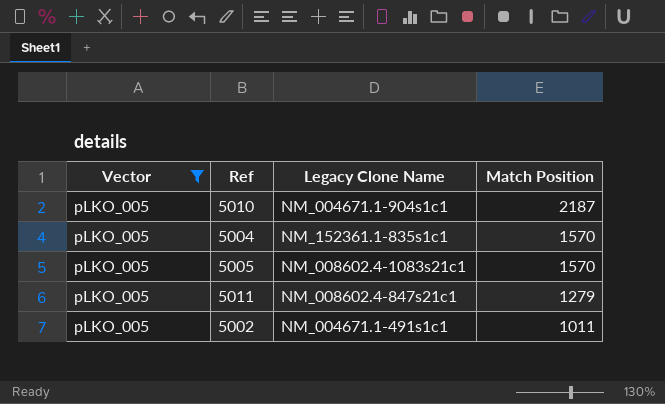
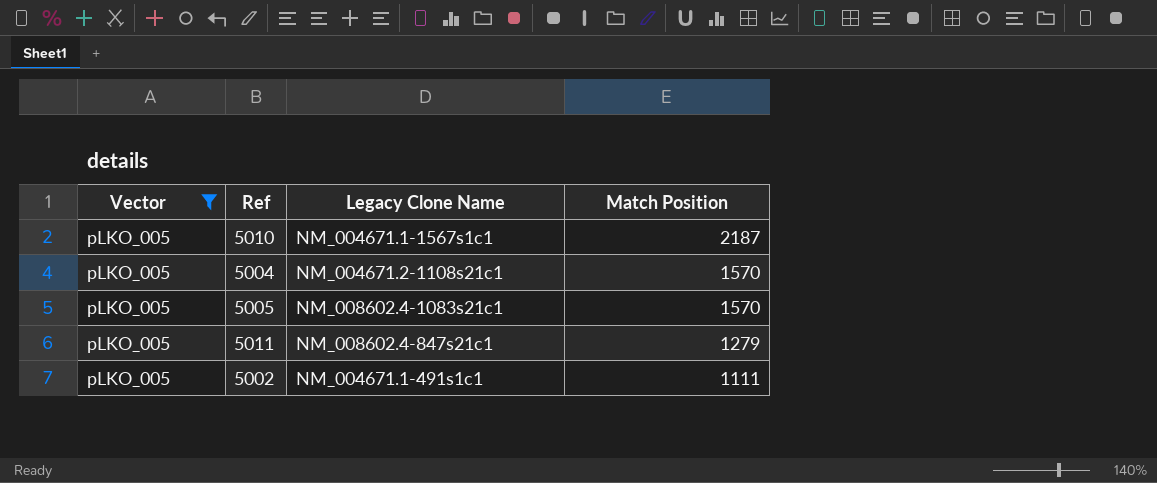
5010 | Legacy Clone Name: NM_004671.1-904s1c1 -> NM_004671.1-1567s1c1
5004 | Legacy Clone Name: NM_152361.1-835s1c1 -> NM_004671.2-1108s21c1
5002 | Match Position: 1011 -> 1111

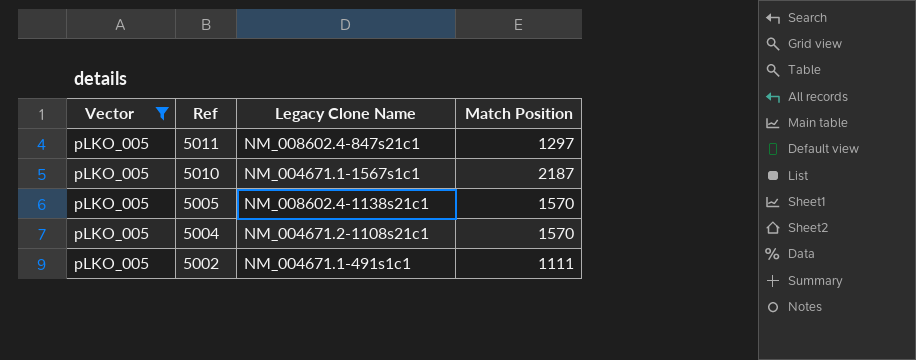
row order: Match Position descending -> Ref descending
5011 | Match Position: 1279 -> 1297
5005 | Legacy Clone Name: NM_008602.4-1083s21c1 -> NM_008602.4-1138s21c1

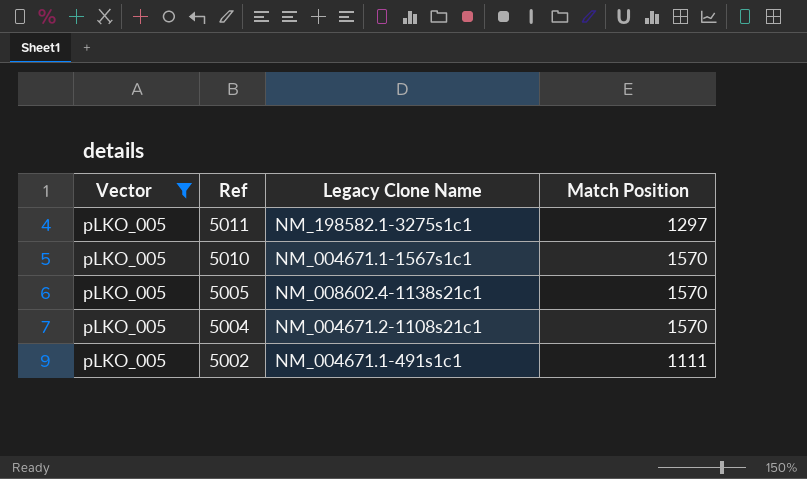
5011 | Legacy Clone Name: NM_008602.4-847s21c1 -> NM_198582.1-3275s1c1
5010 | Match Position: 2187 -> 1570

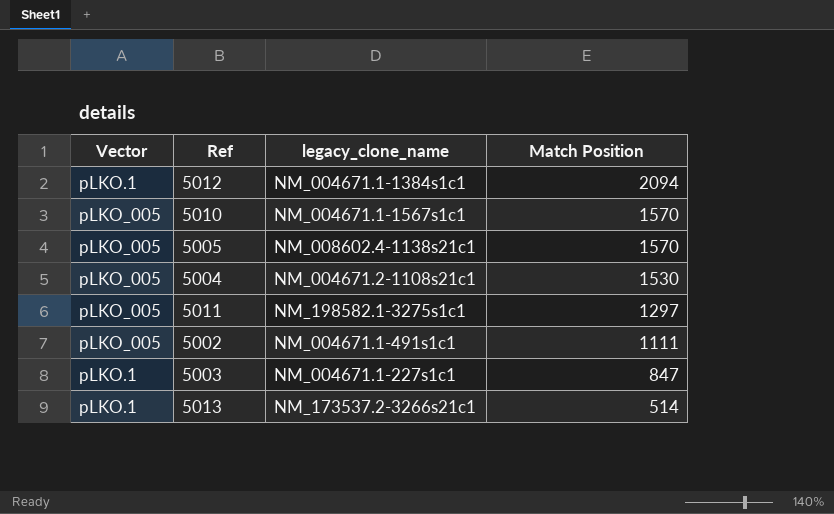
filter: Vector = pLKO_005 -> none
row order: Ref descending -> Match Position descending
column name: Legacy Clone Name -> legacy_clone_name
5004 | Match Position: 1570 -> 1530

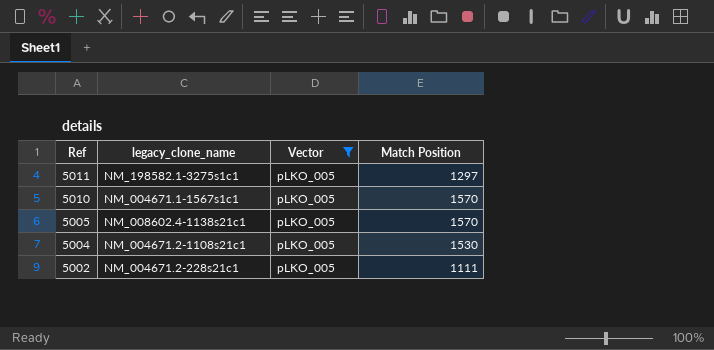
filter: none -> Vector = pLKO_005
row order: Match Position descending -> Ref descending
column Vector | position: 1 -> 3
5002 | legacy_clone_name: NM_004671.1-491s1c1 -> NM_004671.2-228s21c1

